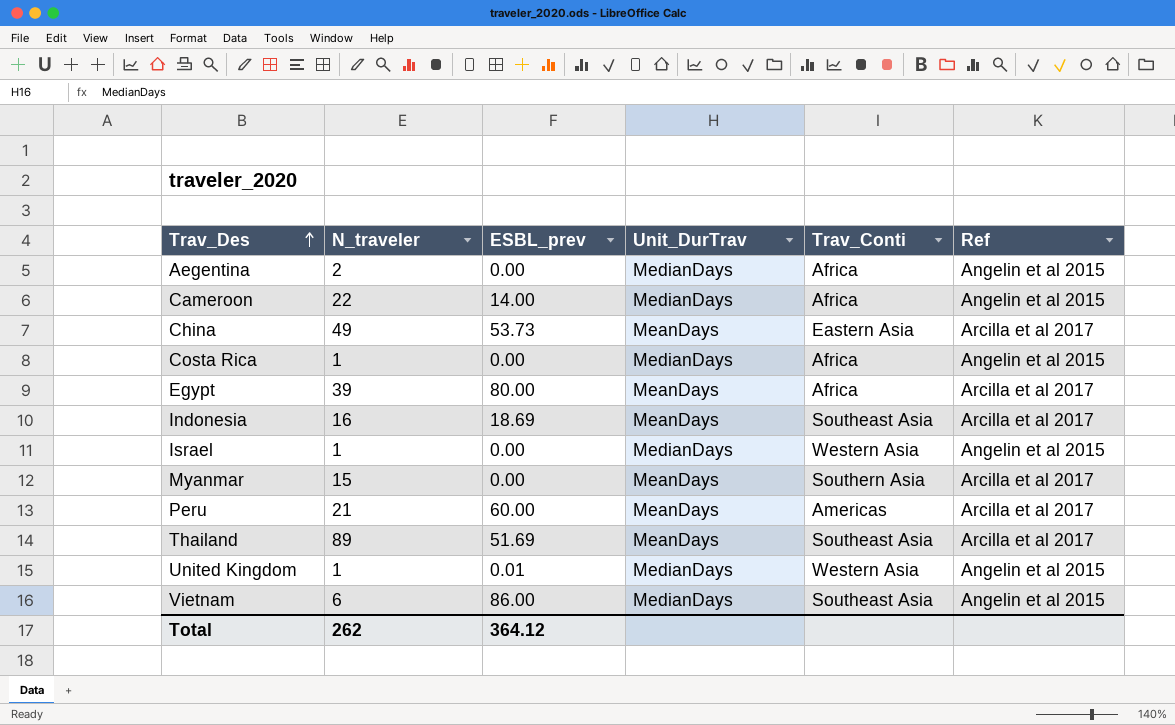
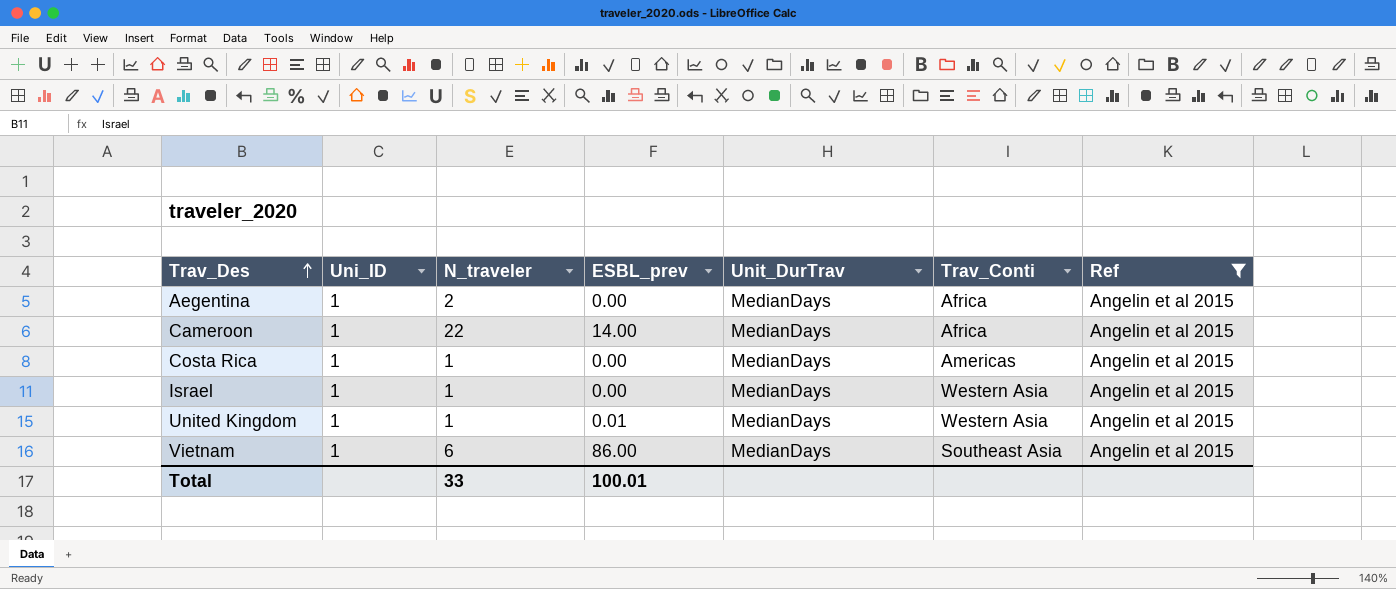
filter: none -> Ref = Angelin et al 2015
column Uni_ID | position: none -> 2
Costa Rica | Trav_Conti: Africa -> Americas
Total | N_traveler: 262 -> 33
Total | ESBL_prev: 364.12 -> 100.01

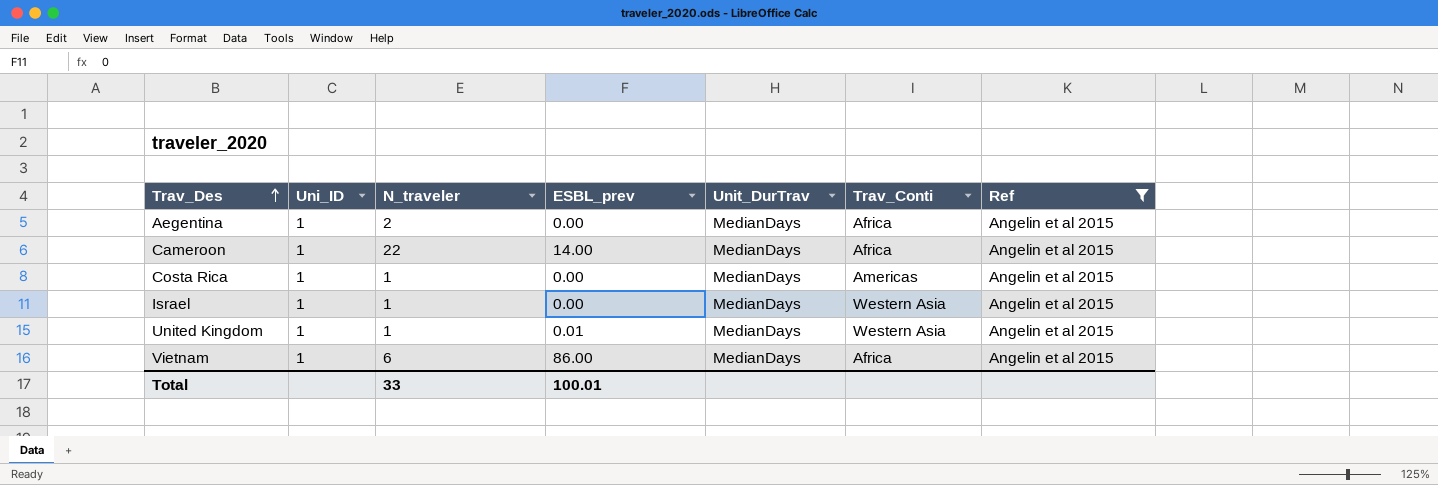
Vietnam | Trav_Conti: Southeast Asia -> Africa

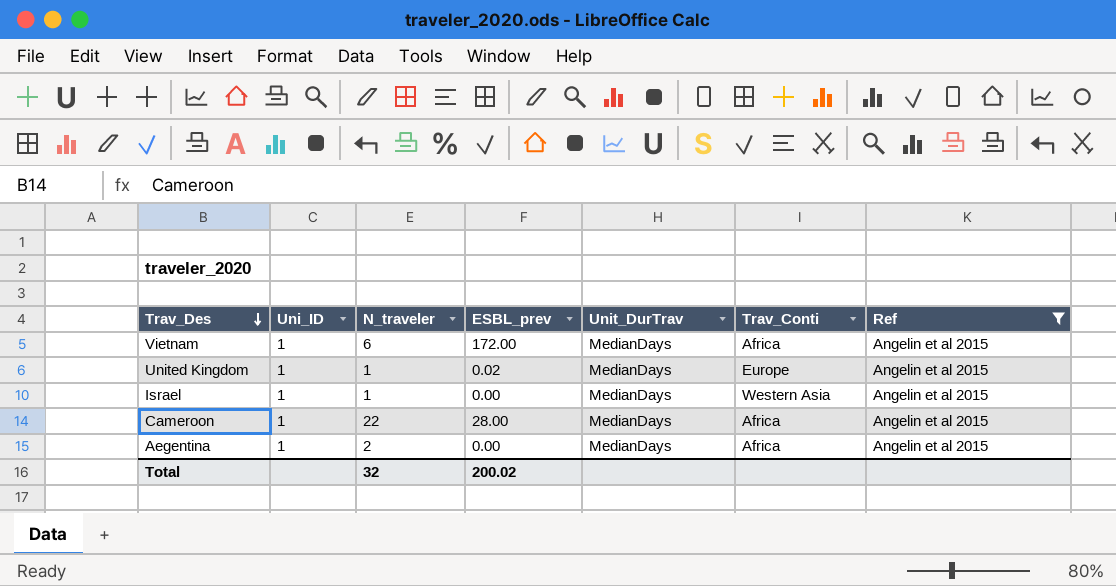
row order: Trav_Des ascending -> Trav_Des descending
row Costa Rica: 1 | 1 | 0.00 | MedianDays | Americas | Angelin et al 2015 -> none
Vietnam | ESBL_prev: 86.00 -> 172.00
United Kingdom | ESBL_prev: 0.01 -> 0.02
United Kingdom | Trav_Conti: Western Asia -> Europe
Cameroon | ESBL_prev: 14.00 -> 28.00
Total | N_traveler: 33 -> 32
Total | ESBL_prev: 100.01 -> 200.02

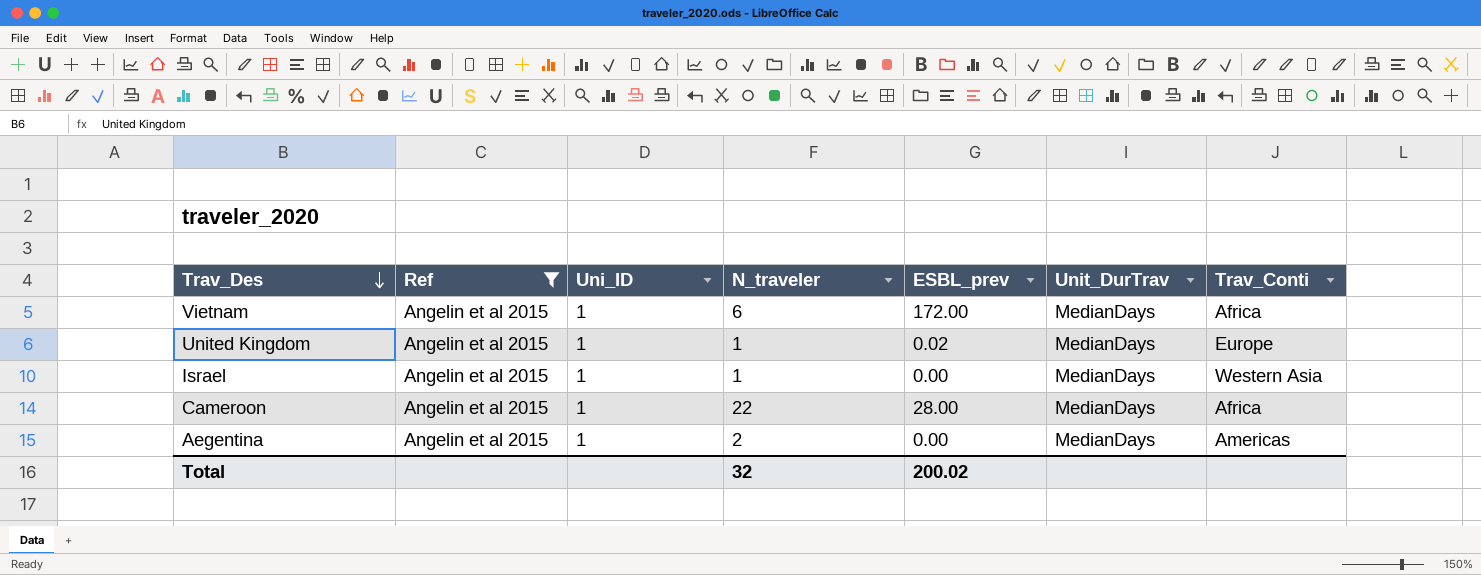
column Ref | position: 7 -> 2
Aegentina | Trav_Conti: Africa -> Americas

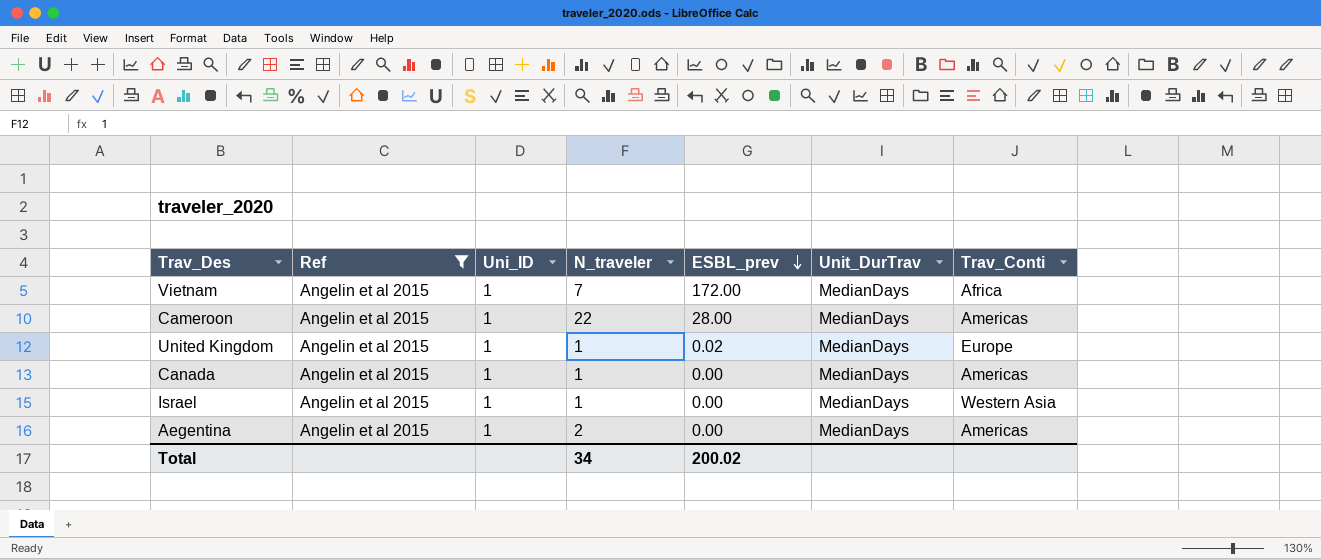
row order: Trav_Des descending -> ESBL_prev descending
Vietnam | N_traveler: 6 -> 7
Cameroon | Trav_Conti: Africa -> Americas
row Canada: none -> Angelin et al 2015 | 1 | 1 | 0.00 | MedianDays | Americas
Total | N_traveler: 32 -> 34

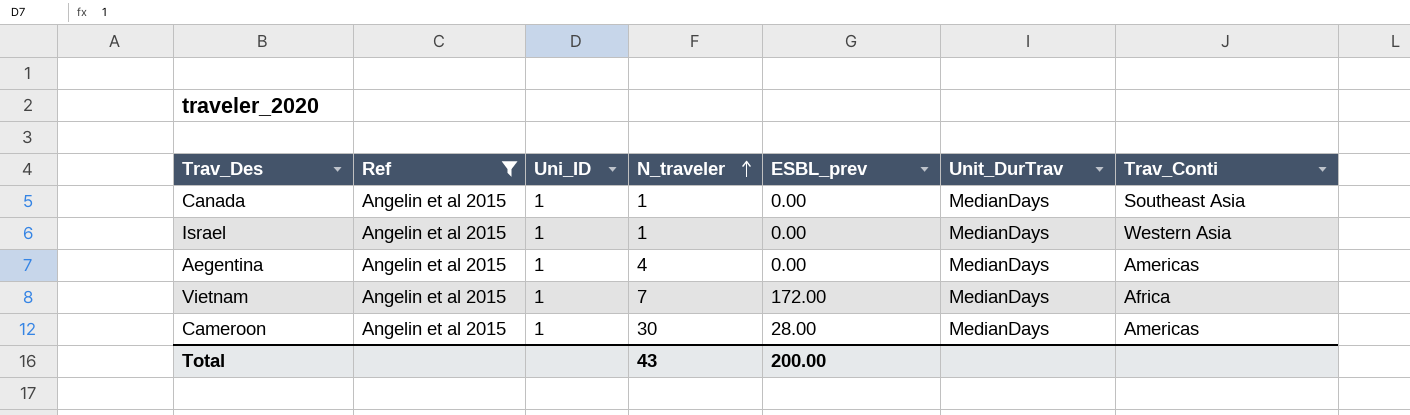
row order: ESBL_prev descending -> N_traveler ascending
row United Kingdom: Angelin et al 2015 | 1 | 1 | 0.02 | MedianDays | Europe -> none
Canada | Trav_Conti: Americas -> Southeast Asia
Aegentina | N_traveler: 2 -> 4
Cameroon | N_traveler: 22 -> 30
Total | N_traveler: 34 -> 43
Total | ESBL_prev: 200.02 -> 200.00

